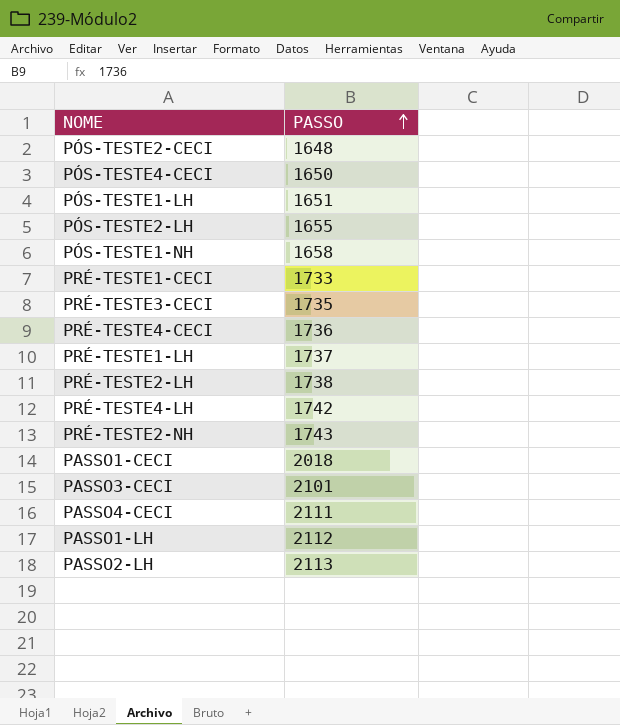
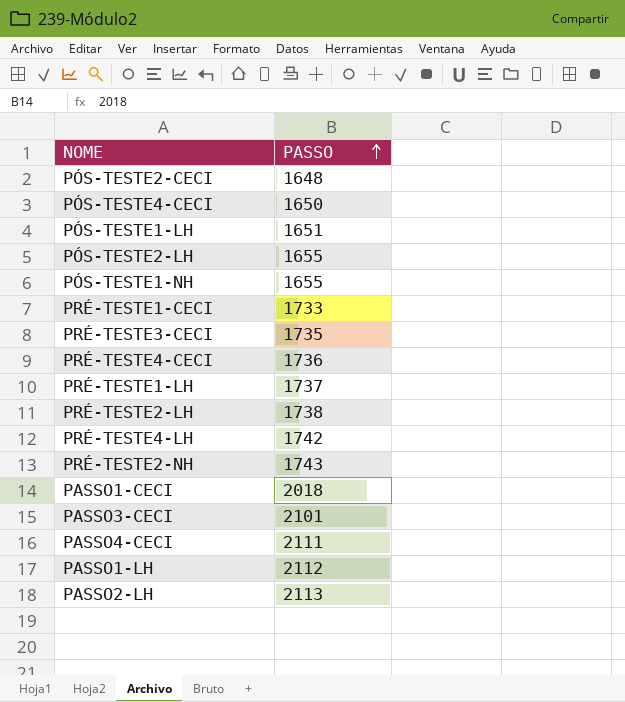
PÓS-TESTE1-NH | PASSO: 1658 -> 1655

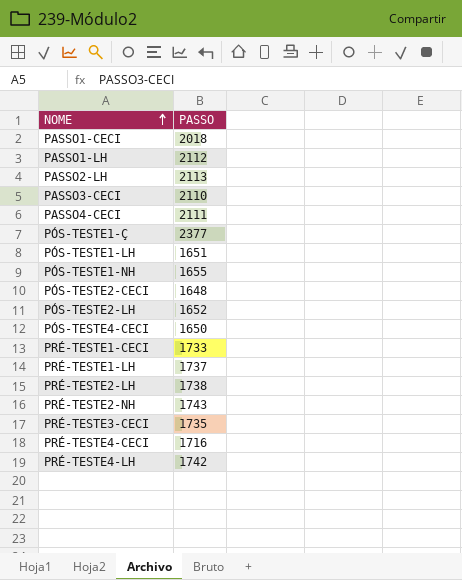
row order: PASSO ascending -> NOME ascending
PASSO3-CECI | PASSO: 2101 -> 2110
row PÓS-TESTE1-Ç: none -> 2377
PÓS-TESTE2-LH | PASSO: 1655 -> 1652
PRÉ-TESTE4-CECI | PASSO: 1736 -> 1716

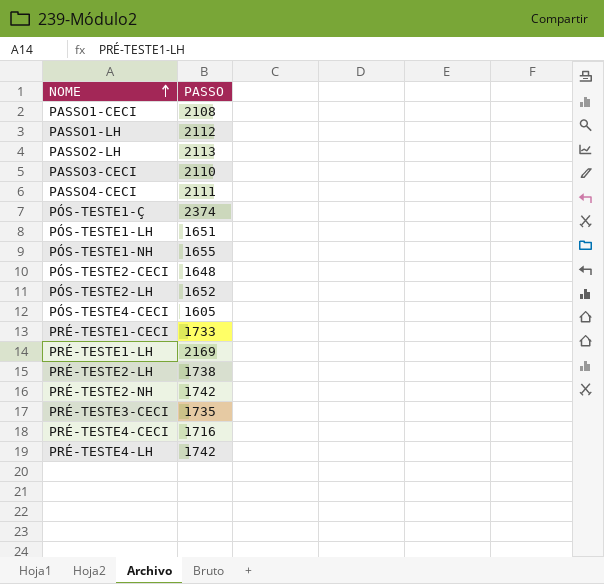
PASSO1-CECI | PASSO: 2018 -> 2108
PÓS-TESTE1-Ç | PASSO: 2377 -> 2374
PÓS-TESTE4-CECI | PASSO: 1650 -> 1605
PRÉ-TESTE1-LH | PASSO: 1737 -> 2169
PRÉ-TESTE2-NH | PASSO: 1743 -> 1742

